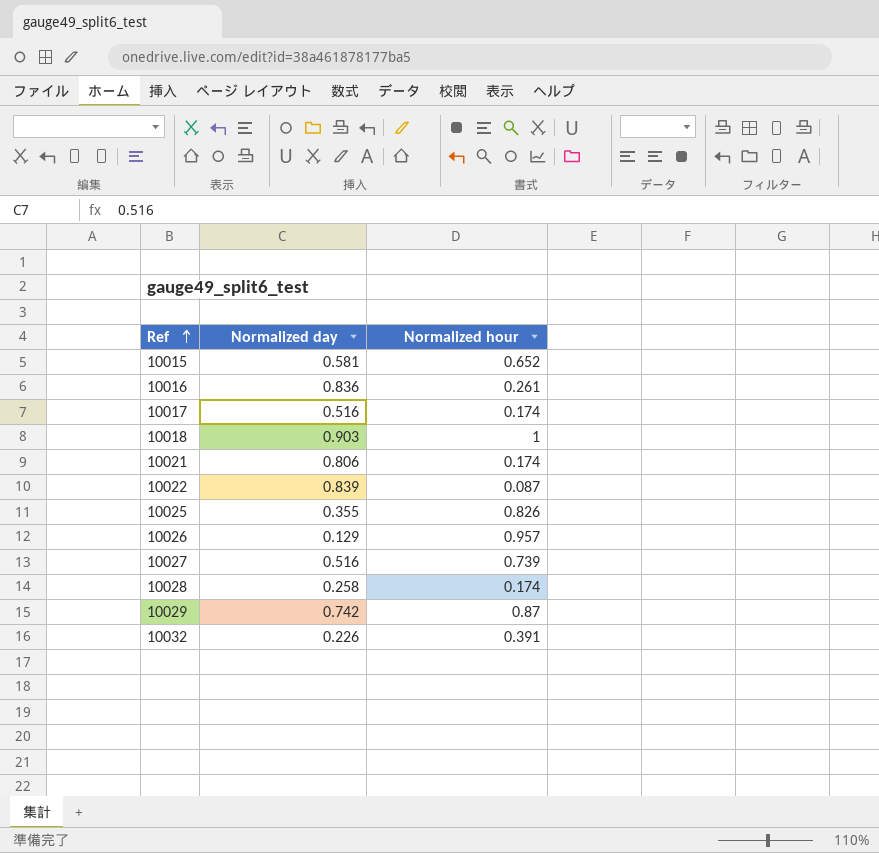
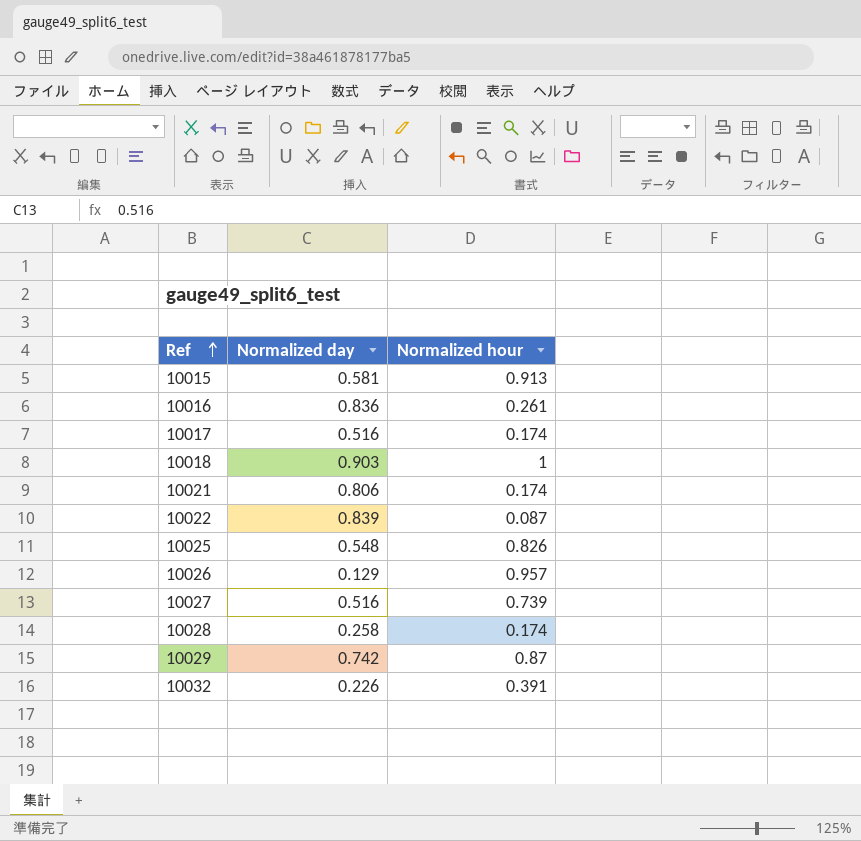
10015 | Normalized hour: 0.652 -> 0.913
10025 | Normalized day: 0.355 -> 0.548

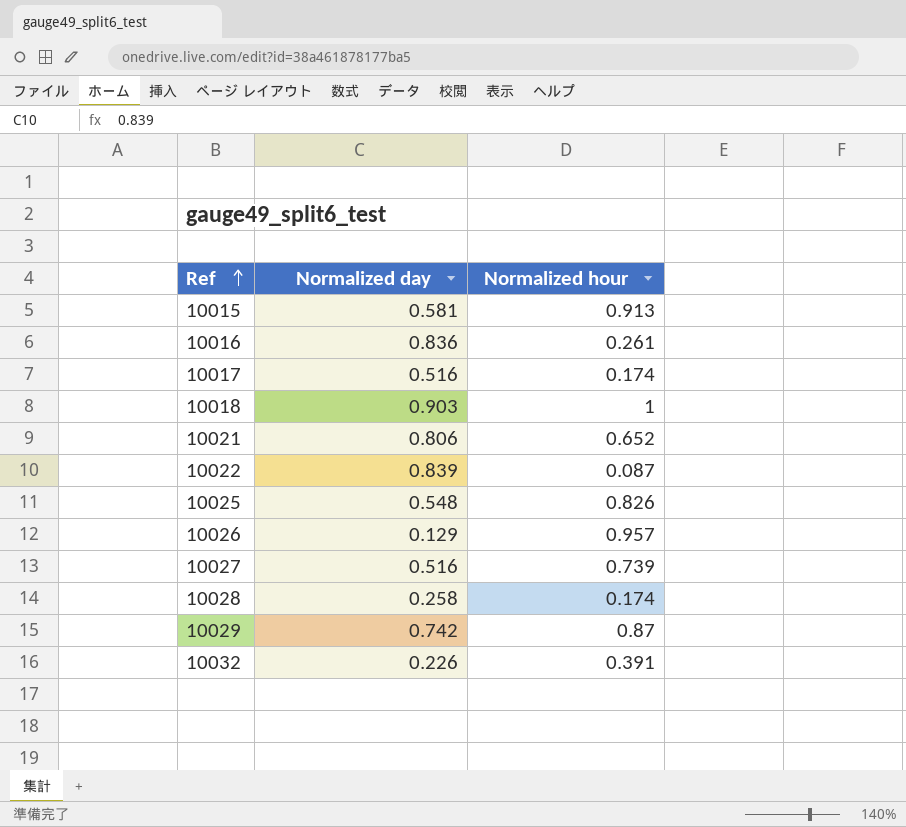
10021 | Normalized hour: 0.174 -> 0.652

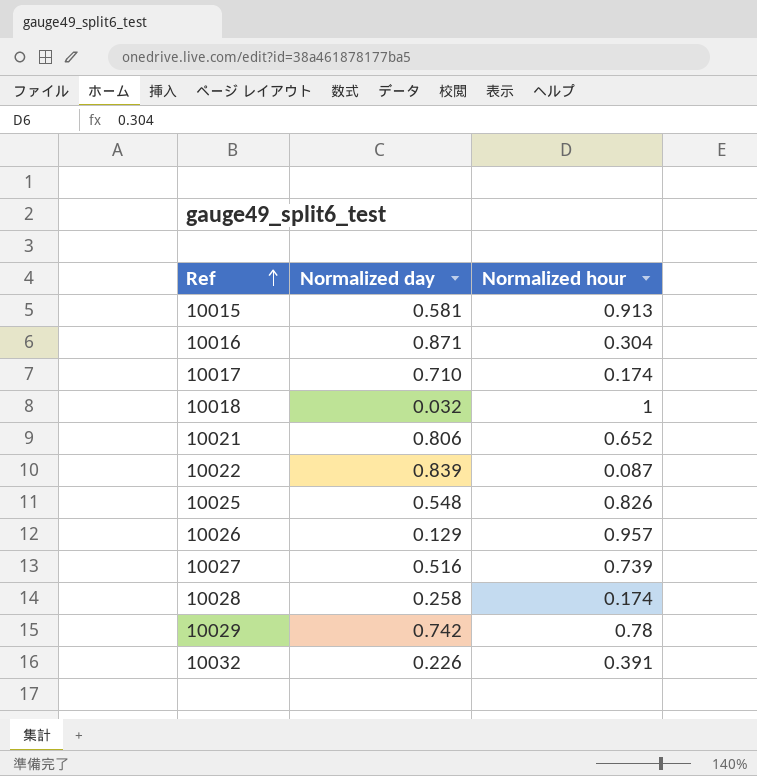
10016 | Normalized day: 0.836 -> 0.871
10016 | Normalized hour: 0.261 -> 0.304
10017 | Normalized day: 0.516 -> 0.710
10018 | Normalized day: 0.903 -> 0.032
10029 | Normalized hour: 0.87 -> 0.78

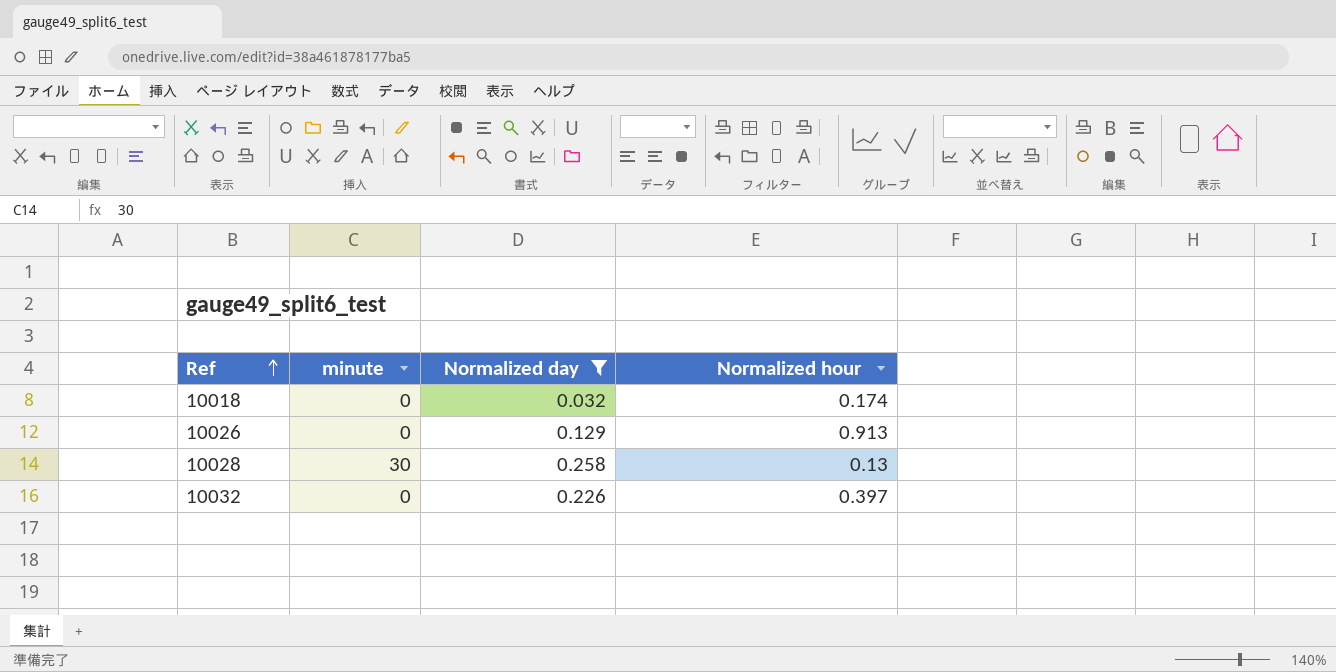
filter: none -> Normalized day <= 0.258
column minute | position: none -> 2
10018 | Normalized hour: 1 -> 0.174
10026 | Normalized hour: 0.957 -> 0.913
10028 | Normalized hour: 0.174 -> 0.13
10032 | Normalized hour: 0.391 -> 0.397

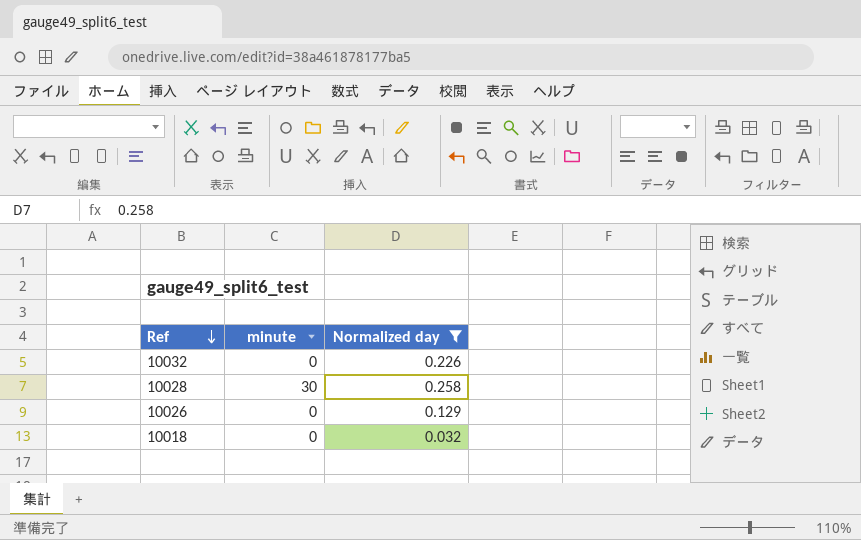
row order: Ref ascending -> Ref descending
column Normalized hour | position: 4 -> none

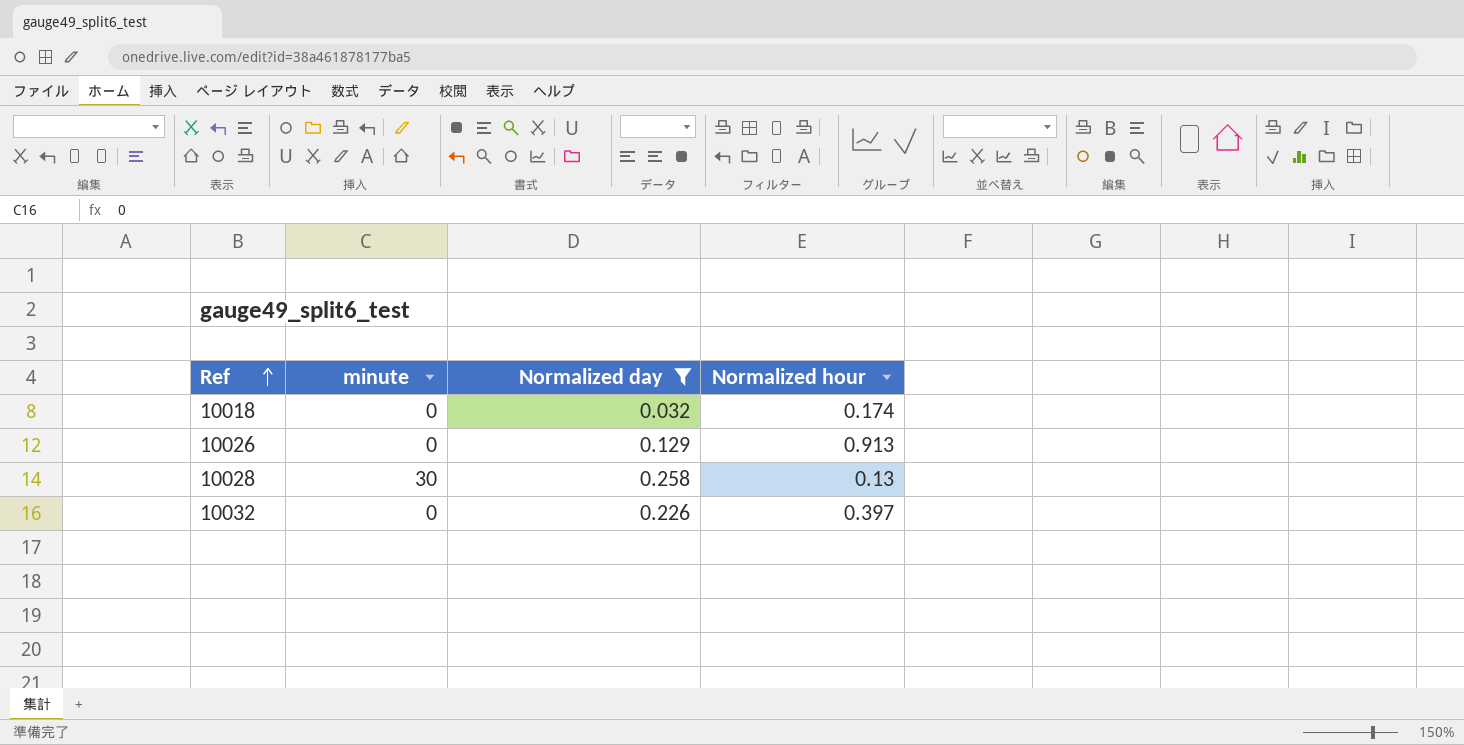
row order: Ref descending -> Ref ascending
column Normalized hour | position: none -> 4

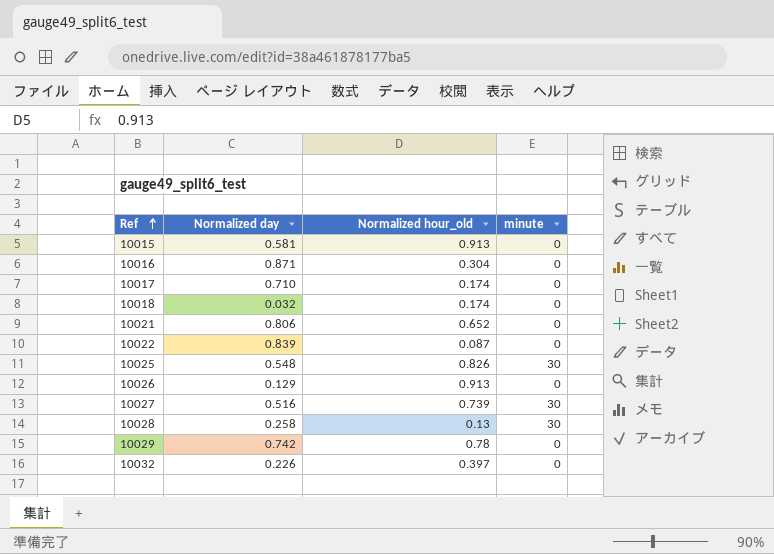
filter: Normalized day <= 0.258 -> none
column name: Normalized hour -> Normalized hour_old
column minute | position: 2 -> 4

